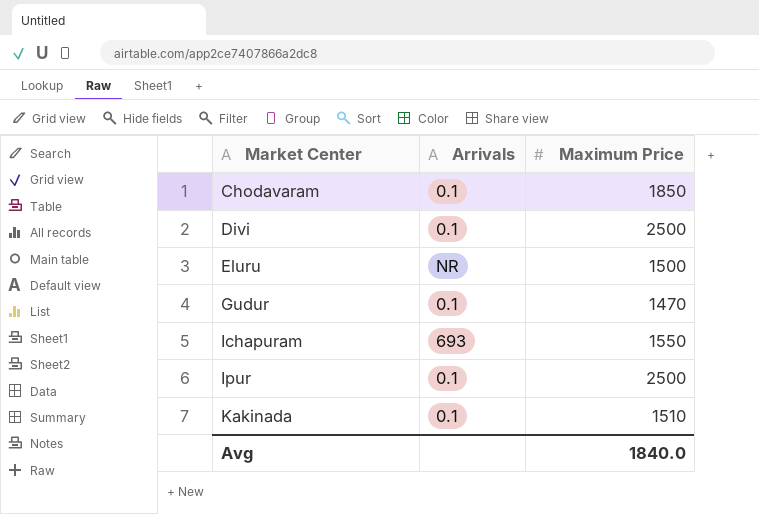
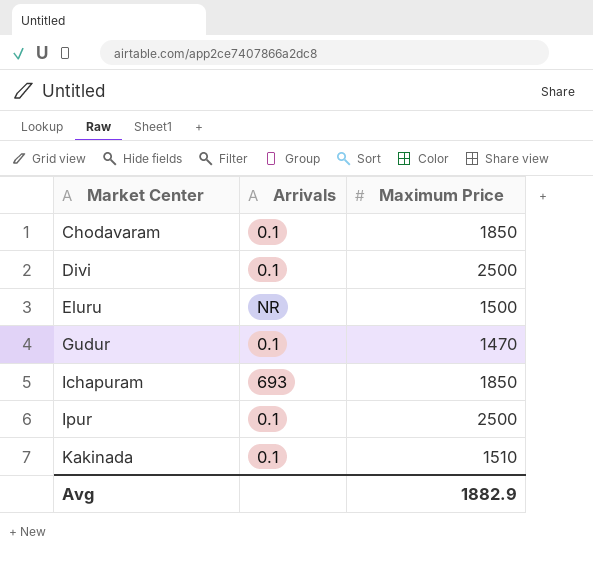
Ichapuram | Maximum Price: 1550 -> 1850
Avg | Maximum Price: 1840.0 -> 1882.9

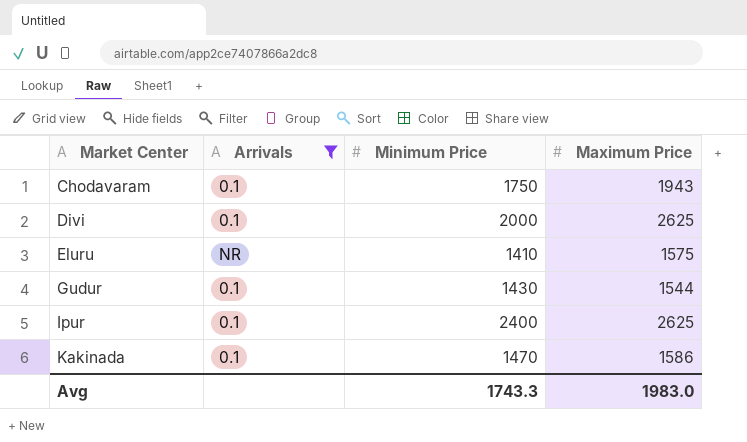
filter: none -> Arrivals != 693
column Minimum Price | position: none -> 3
Chodavaram | Maximum Price: 1850 -> 1943
Divi | Maximum Price: 2500 -> 2625
Eluru | Maximum Price: 1500 -> 1575
Gudur | Maximum Price: 1470 -> 1544
Ipur | Maximum Price: 2500 -> 2625
Kakinada | Maximum Price: 1510 -> 1586
Avg | Maximum Price: 1882.9 -> 1983.0

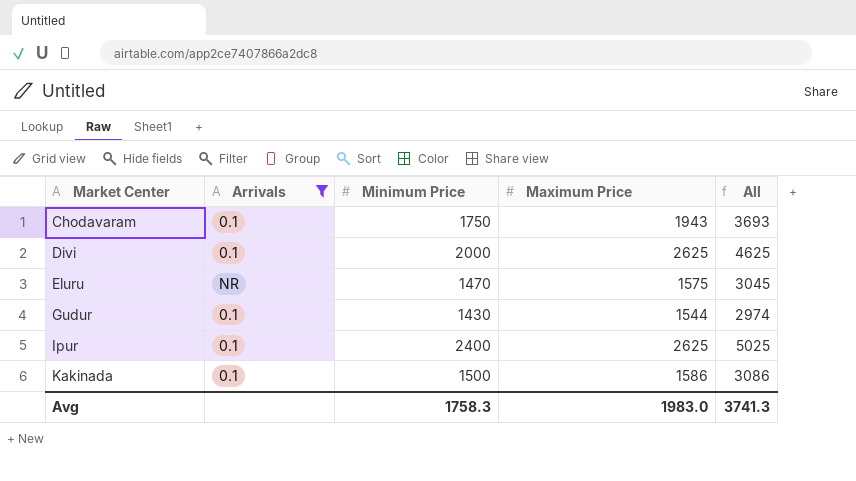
column All | formula: none -> [Minimum Price] + [Maximum Price]
Eluru | Minimum Price: 1410 -> 1470
Kakinada | Minimum Price: 1470 -> 1500
Avg | Minimum Price: 1743.3 -> 1758.3

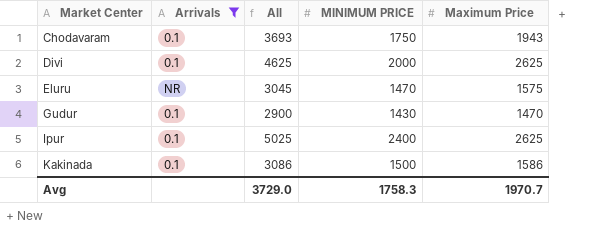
column All | position: 5 -> 3
column name: Minimum Price -> MINIMUM PRICE
Gudur | All: 2974 -> 2900
Gudur | Maximum Price: 1544 -> 1470
Avg | All: 3741.3 -> 3729.0
Avg | Maximum Price: 1983.0 -> 1970.7

